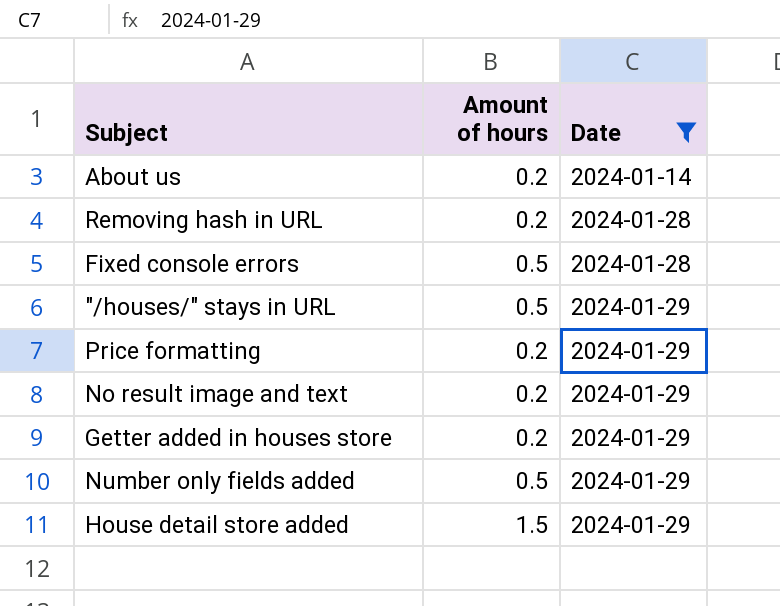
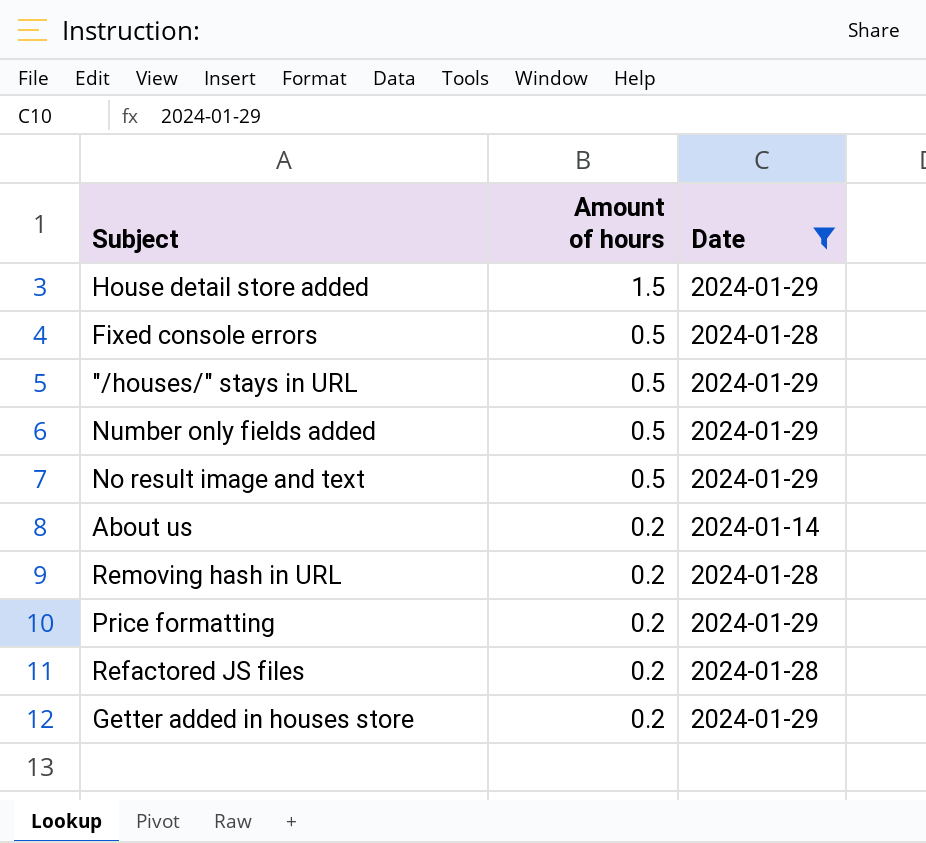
row order: Date ascending -> Amount of hours descending
No result image and text | Amount of hours: 0.2 -> 0.5
row Refactored JS files: none -> 0.2 | 2024-01-28

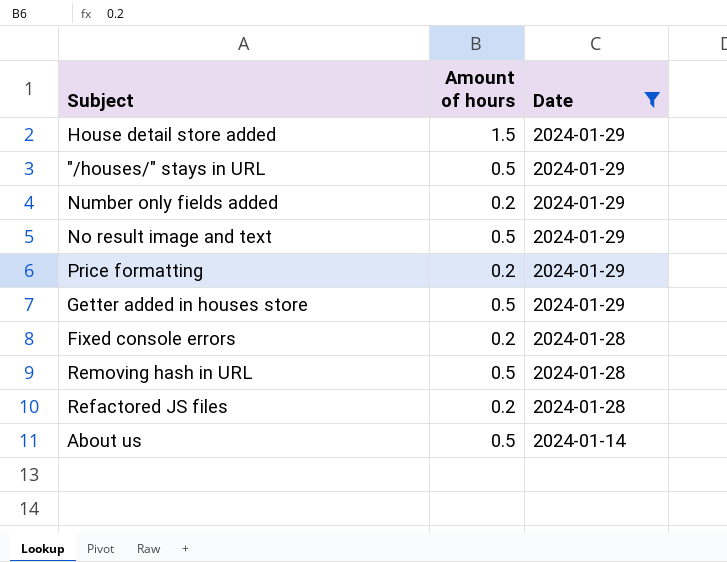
row order: Amount of hours descending -> Date descending
Number only fields added | Amount of hours: 0.5 -> 0.2
Getter added in houses store | Amount of hours: 0.2 -> 0.5
Fixed console errors | Amount of hours: 0.5 -> 0.2
Removing hash in URL | Amount of hours: 0.2 -> 0.5
About us | Amount of hours: 0.2 -> 0.5

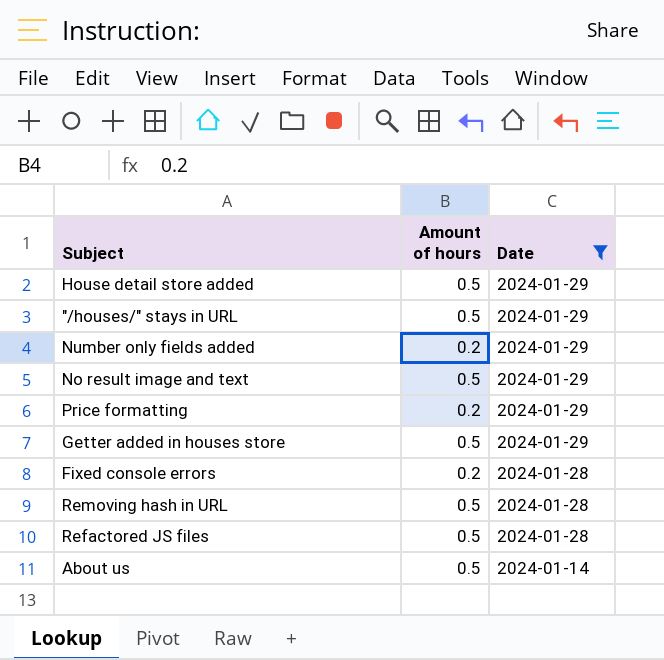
House detail store added | Amount of hours: 1.5 -> 0.5
Refactored JS files | Amount of hours: 0.2 -> 0.5

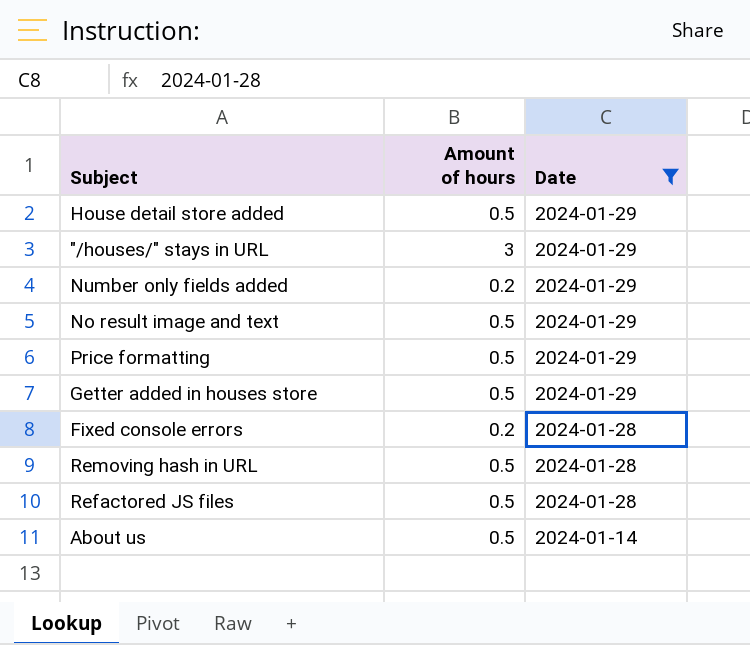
"/houses/" stays in URL | Amount of hours: 0.5 -> 3
Price formatting | Amount of hours: 0.2 -> 0.5

